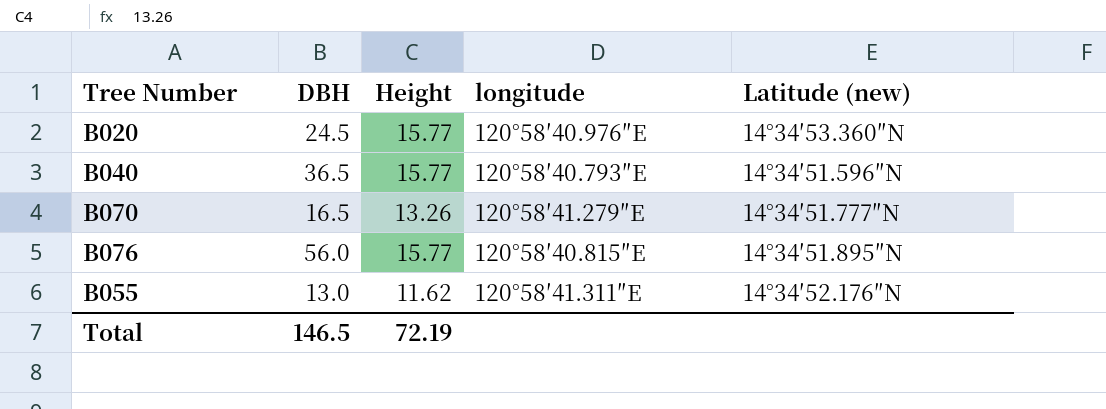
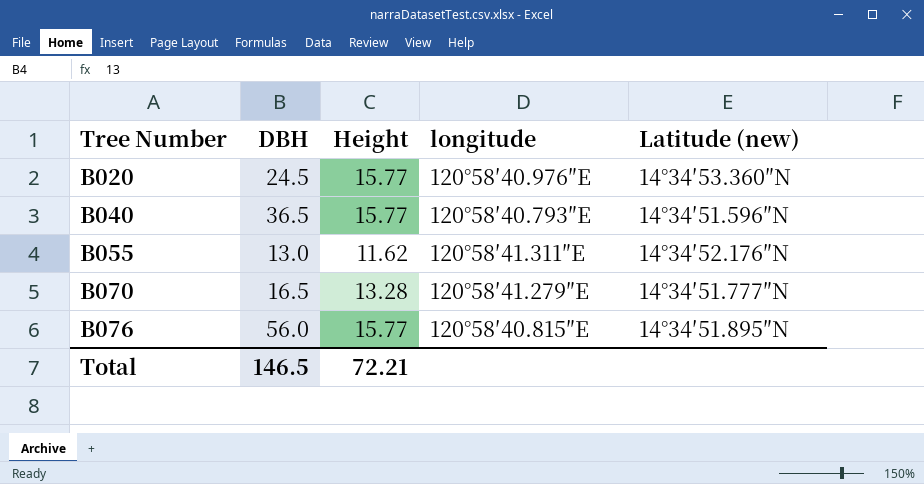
row order: none -> Tree Number ascending
B070 | Height: 13.26 -> 13.28
Total | Height: 72.19 -> 72.21

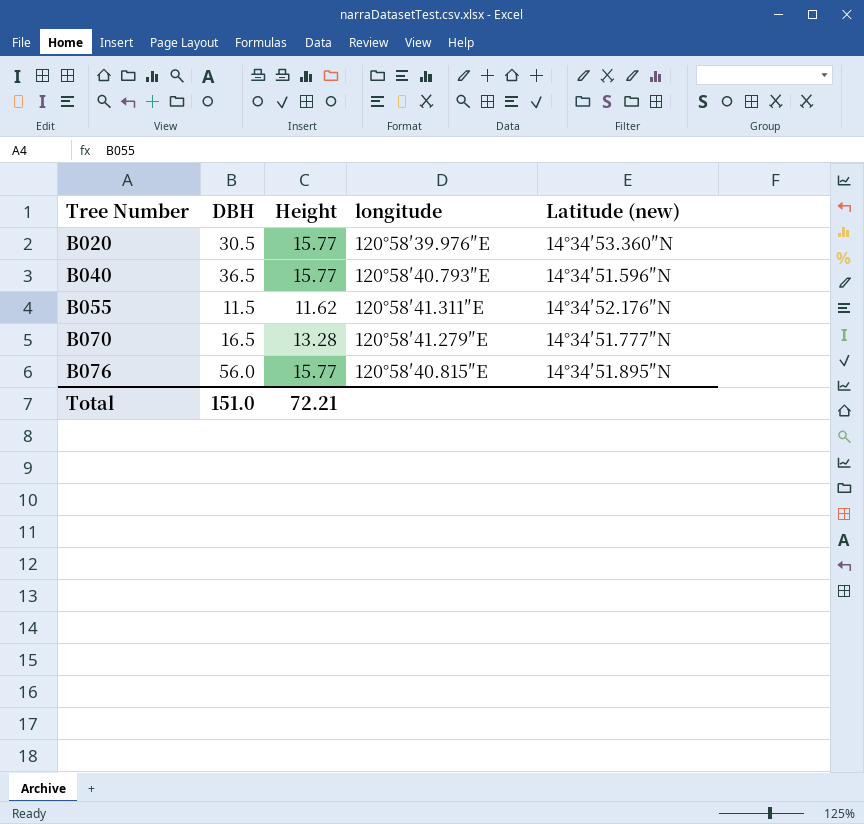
B020 | DBH: 24.5 -> 30.5
B020 | longitude: 120°58′40.976″E -> 120°58′39.976″E
B055 | DBH: 13.0 -> 11.5
Total | DBH: 146.5 -> 151.0

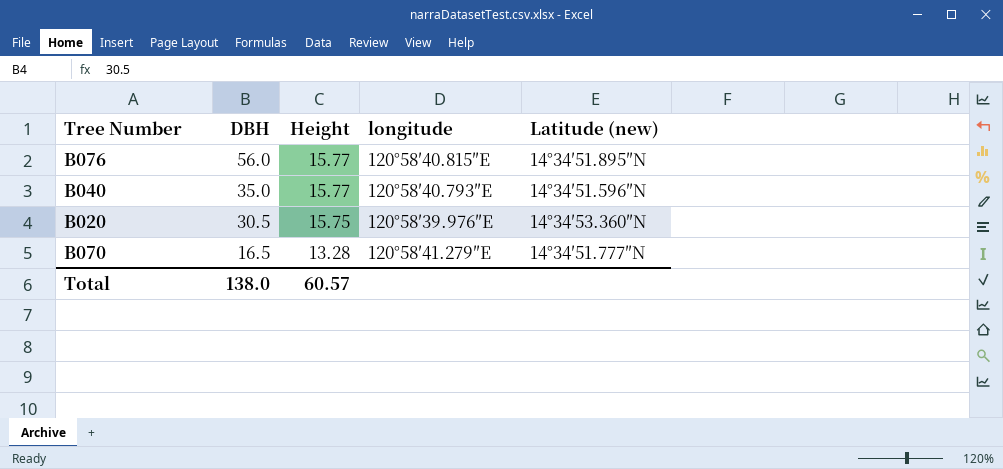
row order: Tree Number ascending -> DBH descending
row B055: 11.5 | 11.62 | 120°58′41.311″E | 14°34′52.176″N -> none
B040 | DBH: 36.5 -> 35.0
B020 | Height: 15.77 -> 15.75
Total | DBH: 151.0 -> 138.0
Total | Height: 72.21 -> 60.57

